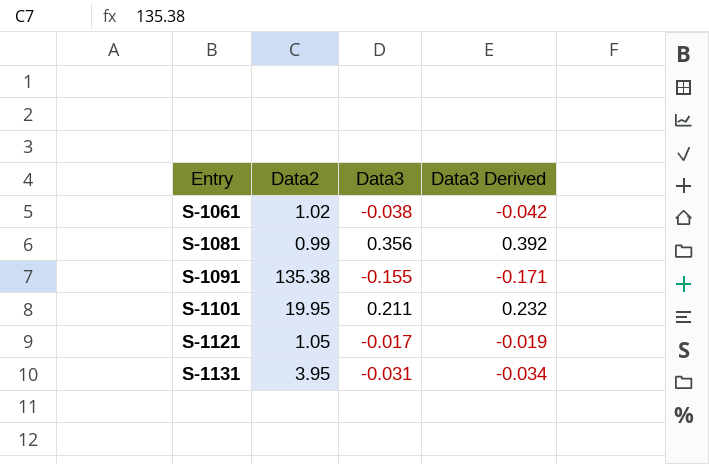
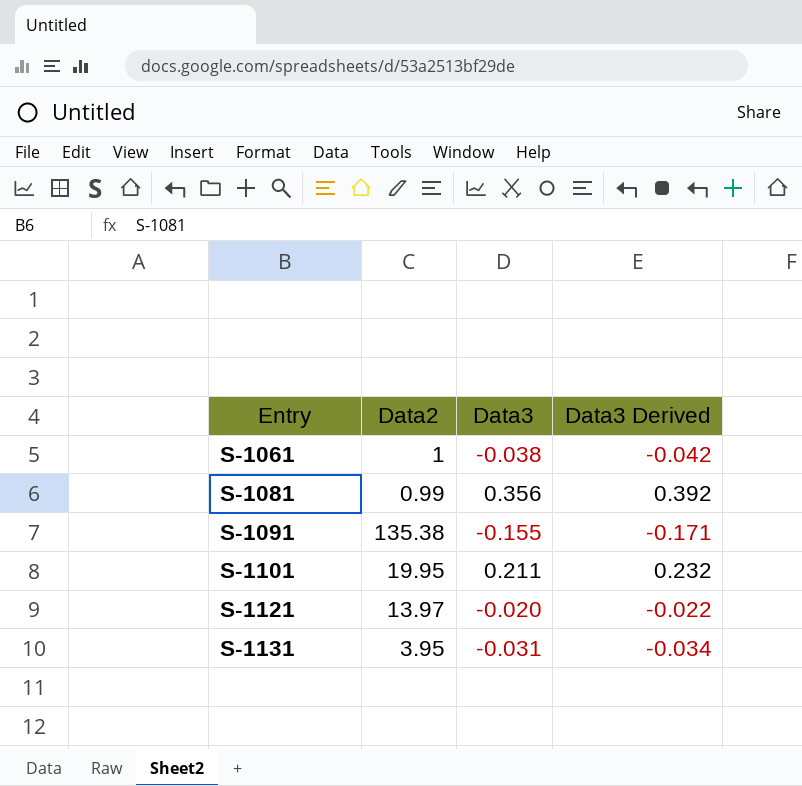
S-1061 | Data2: 1.02 -> 1
S-1121 | Data2: 1.05 -> 13.97
S-1121 | Data3: -0.017 -> -0.020
S-1121 | Data3 Derived: -0.019 -> -0.022

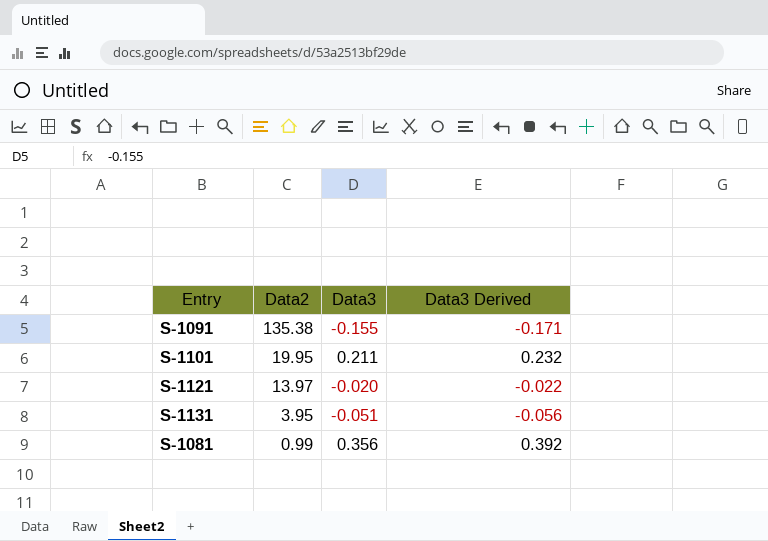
row order: Entry ascending -> Data2 descending
row S-1061: 1 | -0.038 | -0.042 -> none
S-1131 | Data3: -0.031 -> -0.051
S-1131 | Data3 Derived: -0.034 -> -0.056

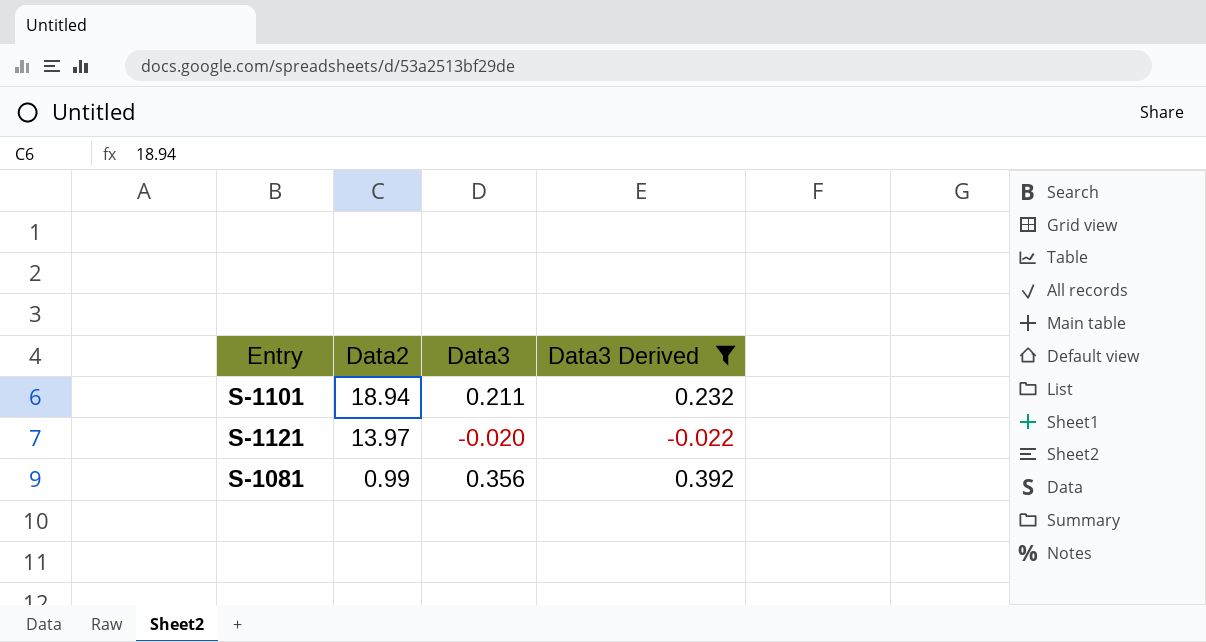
filter: none -> Data3 Derived >= -0.022
S-1101 | Data2: 19.95 -> 18.94

